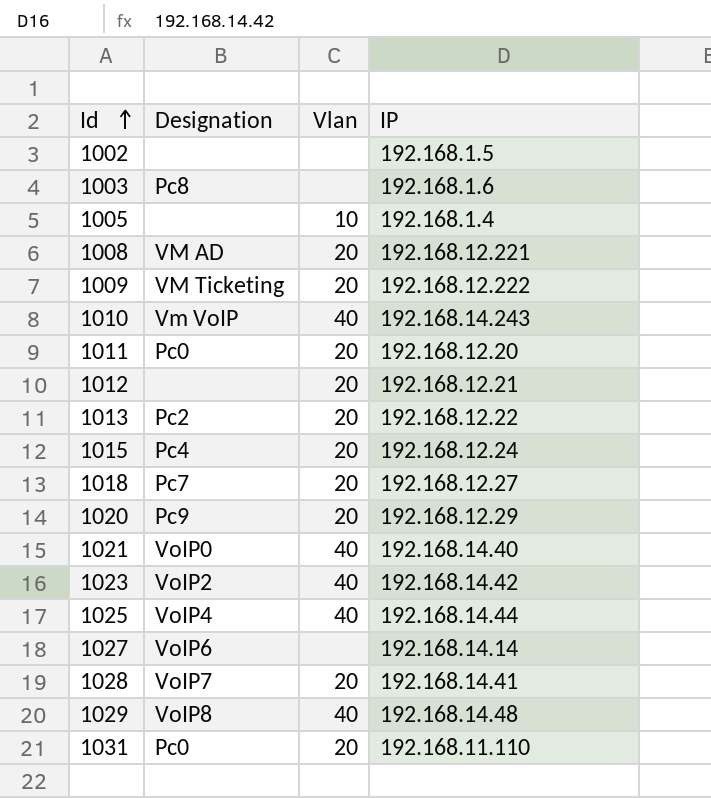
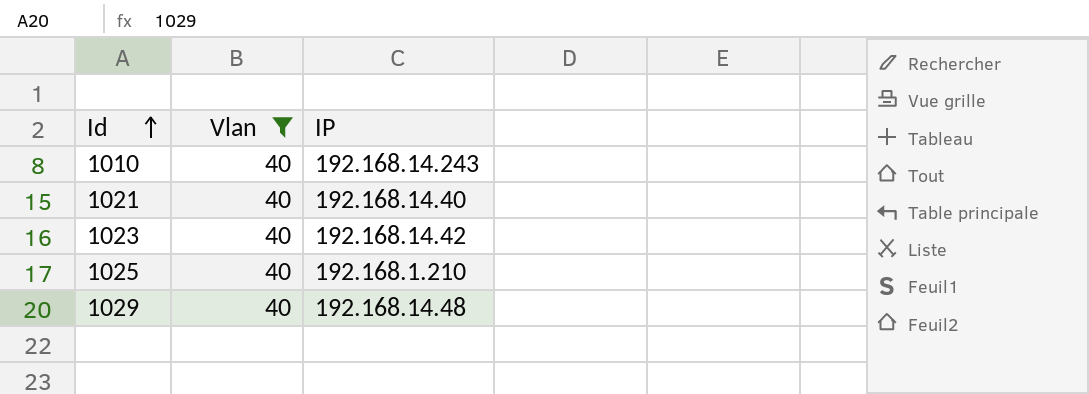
filter: none -> Vlan = 40
column Designation | position: 2 -> none
1025 | IP: 192.168.14.44 -> 192.168.1.210

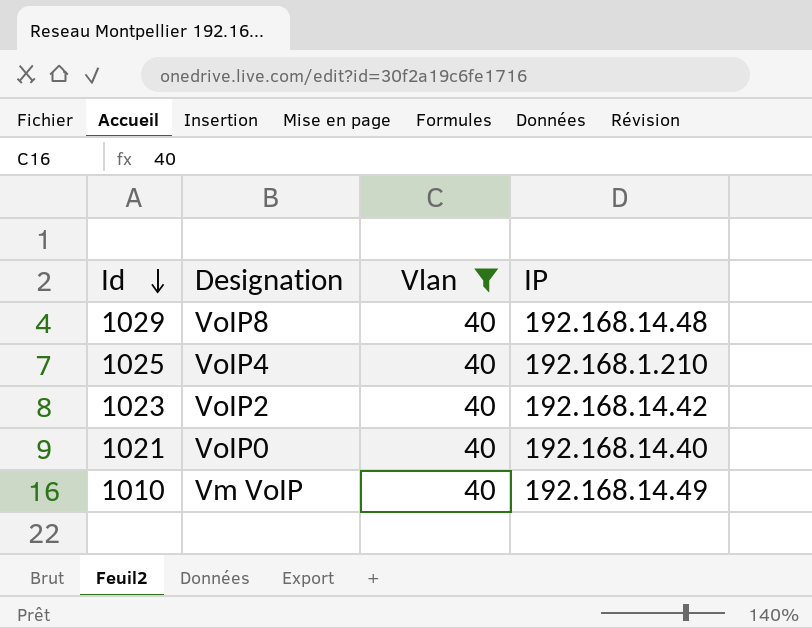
row order: Id ascending -> Id descending
column Designation | position: none -> 2
1010 | IP: 192.168.14.243 -> 192.168.14.49

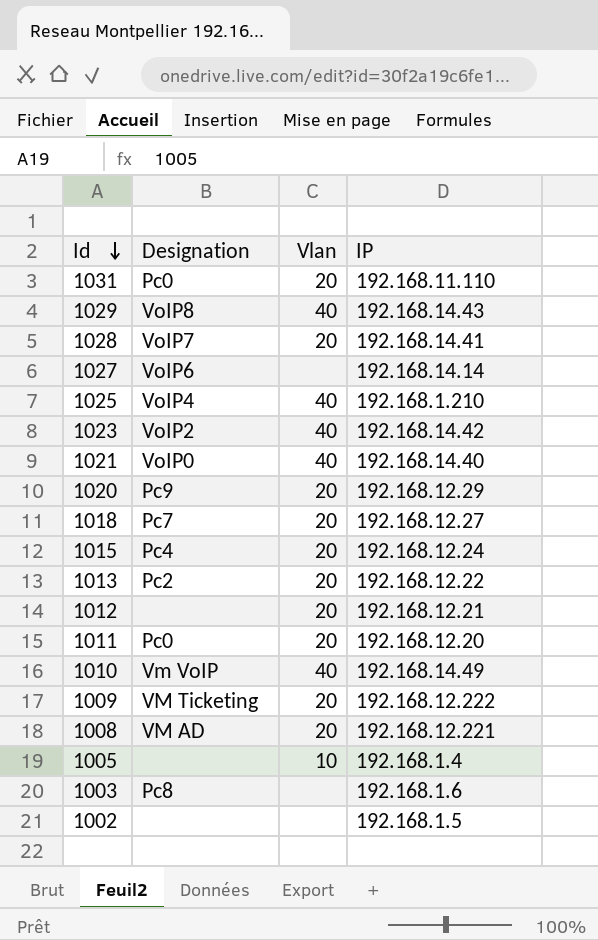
filter: Vlan = 40 -> none
1029 | IP: 192.168.14.48 -> 192.168.14.43

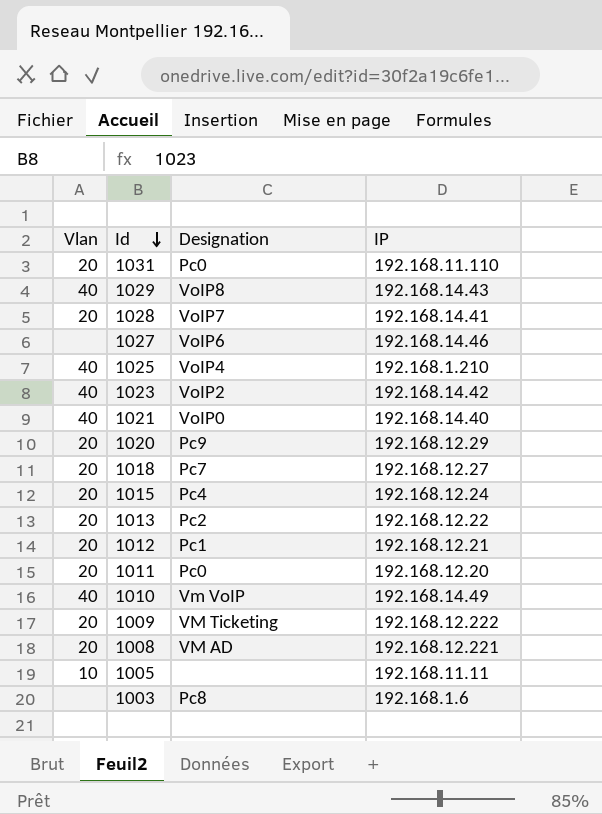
column Vlan | position: 3 -> 1
row 1002: none | none | 192.168.1.5 -> none
1027 | IP: 192.168.14.14 -> 192.168.14.46
1012 | Designation: none -> Pc1
1005 | IP: 192.168.1.4 -> 192.168.11.11

